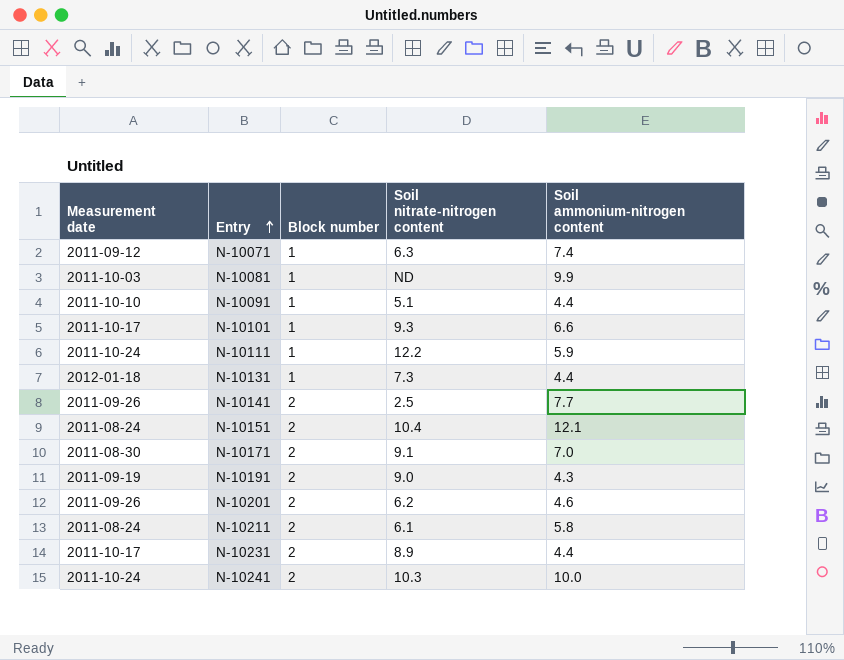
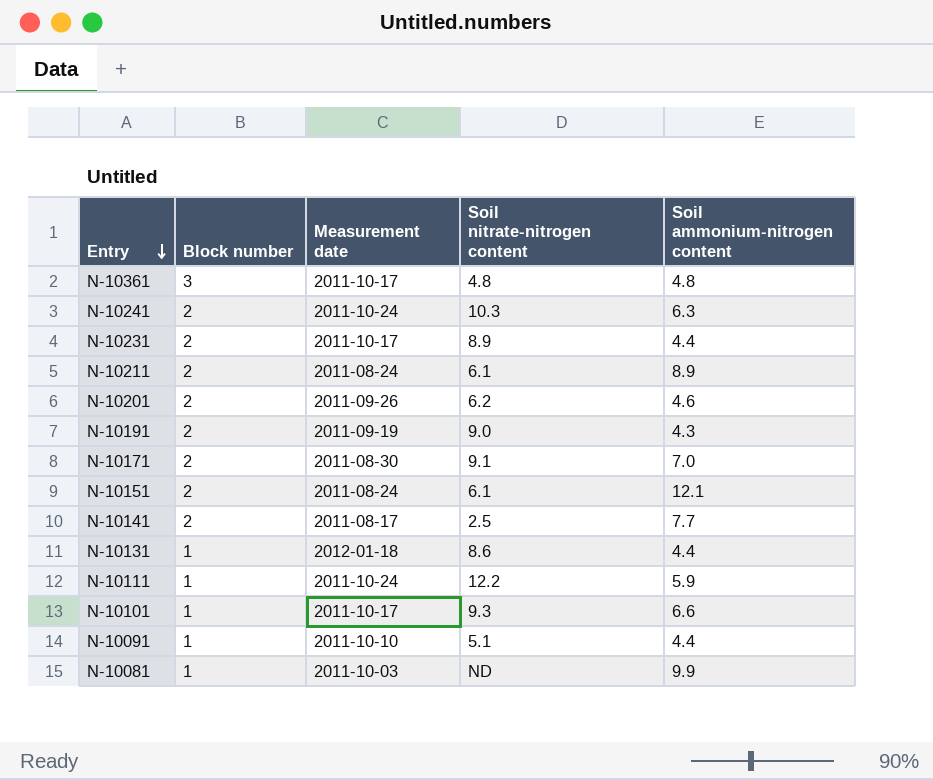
row order: Entry ascending -> Entry descending
column Measurement date | position: 1 -> 3
row N-10071: 2011-09-12 | 1 | 6.3 | 7.4 -> none
row N-10361: none -> 3 | 2011-10-17 | 4.8 | 4.8
N-10241 | Soil ammonium-nitrogen content: 10.0 -> 6.3
N-10211 | Soil ammonium-nitrogen content: 5.8 -> 8.9
N-10151 | Soil nitrate-nitrogen content: 10.4 -> 6.1
N-10141 | Measurement date: 2011-09-26 -> 2011-08-17
N-10131 | Soil nitrate-nitrogen content: 7.3 -> 8.6

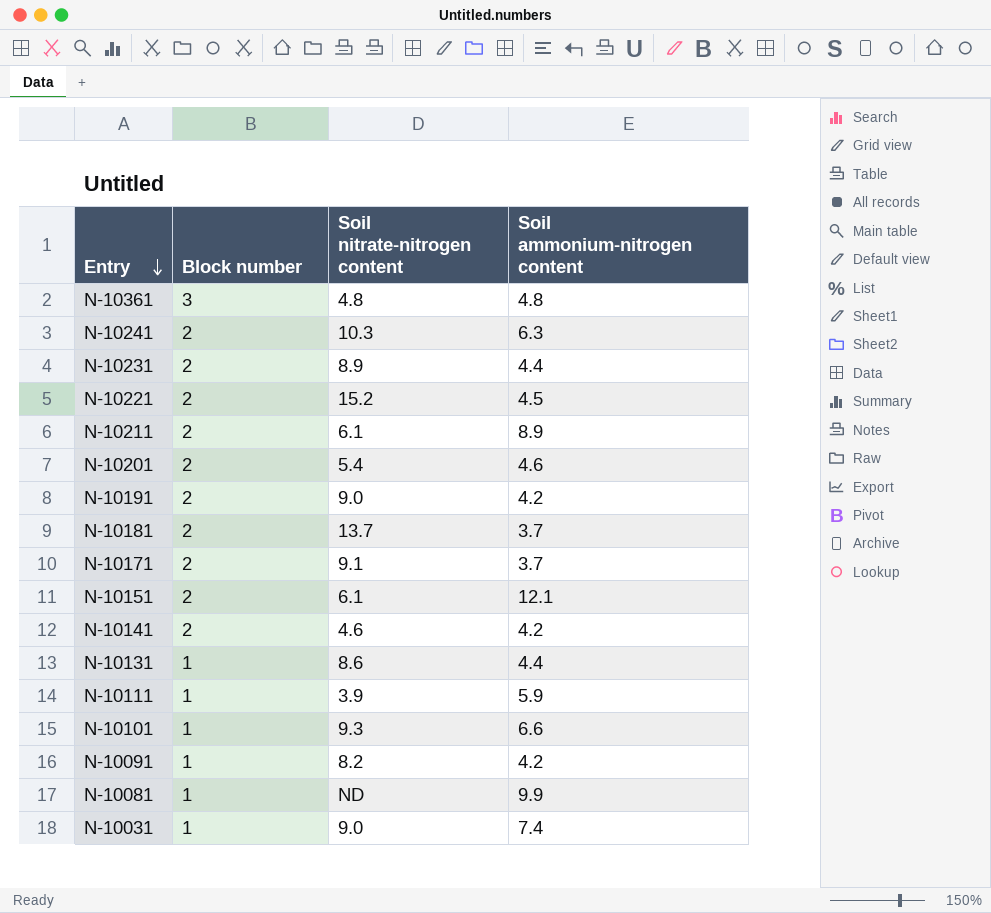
column Measurement date | position: 3 -> none
row N-10221: none -> 2 | 15.2 | 4.5
N-10201 | Soil nitrate-nitrogen content: 6.2 -> 5.4
N-10191 | Soil ammonium-nitrogen content: 4.3 -> 4.2
row N-10181: none -> 2 | 13.7 | 3.7
N-10171 | Soil ammonium-nitrogen content: 7.0 -> 3.7
N-10141 | Soil nitrate-nitrogen content: 2.5 -> 4.6
N-10141 | Soil ammonium-nitrogen content: 7.7 -> 4.2
N-10111 | Soil nitrate-nitrogen content: 12.2 -> 3.9
N-10091 | Soil nitrate-nitrogen content: 5.1 -> 8.2
N-10091 | Soil ammonium-nitrogen content: 4.4 -> 4.2
row N-10031: none -> 1 | 9.0 | 7.4

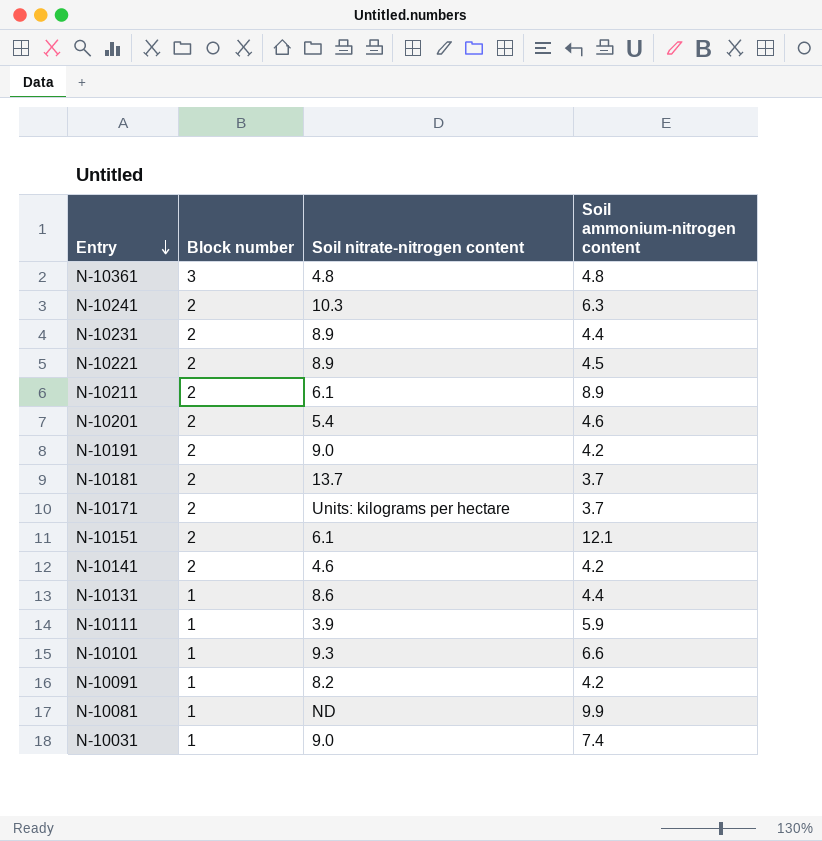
N-10221 | Soil nitrate-nitrogen content: 15.2 -> 8.9
N-10171 | Soil nitrate-nitrogen content: 9.1 -> Units: kilograms per hectare

